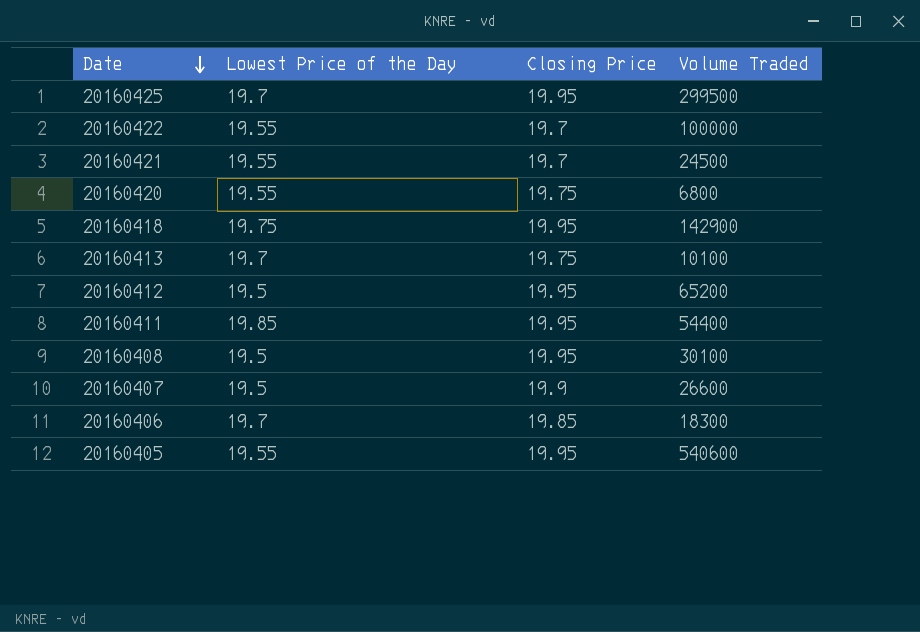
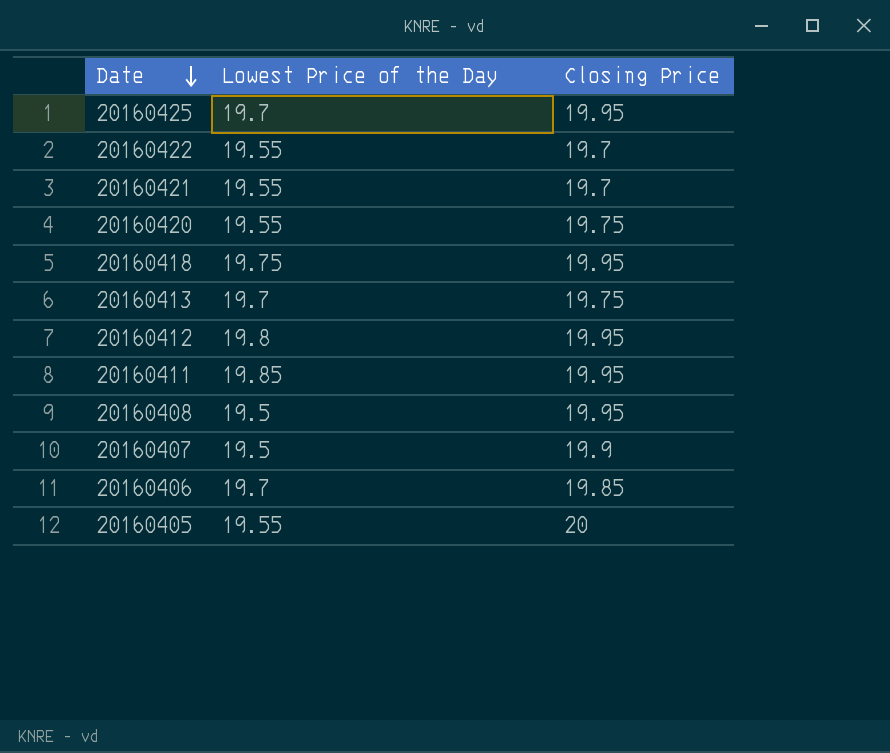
column Volume Traded | position: 4 -> none
20160412 | Lowest Price of the Day: 19.5 -> 19.8
20160405 | Closing Price: 19.95 -> 20

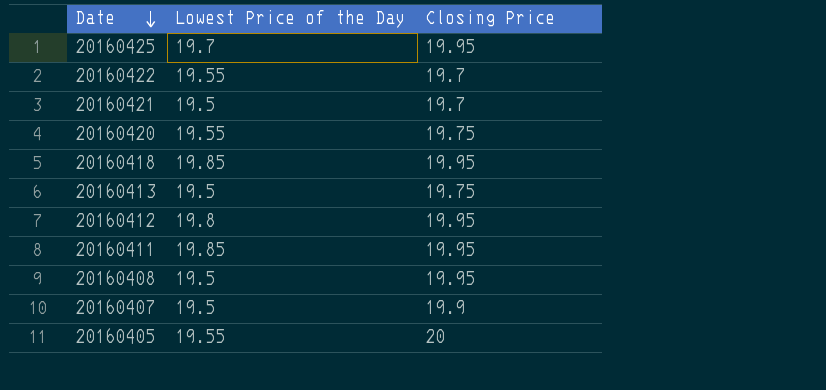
row 20160406: 19.7 | 19.85 -> none
20160421 | Lowest Price of the Day: 19.55 -> 19.5
20160418 | Lowest Price of the Day: 19.75 -> 19.85
20160413 | Lowest Price of the Day: 19.7 -> 19.5

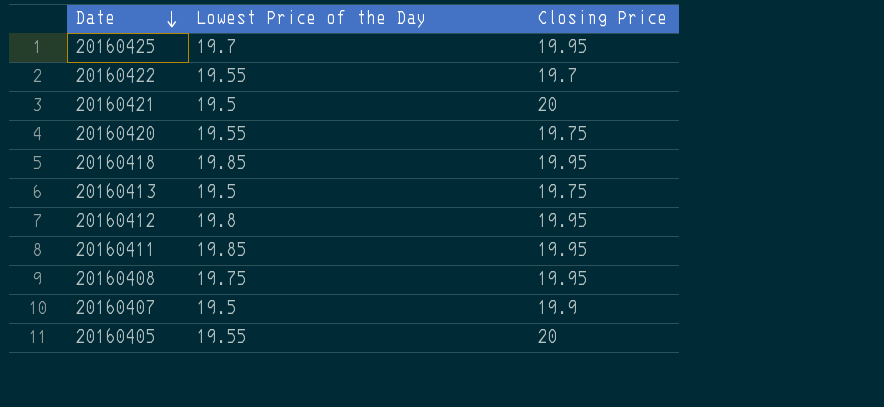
20160421 | Closing Price: 19.7 -> 20
20160408 | Lowest Price of the Day: 19.5 -> 19.75

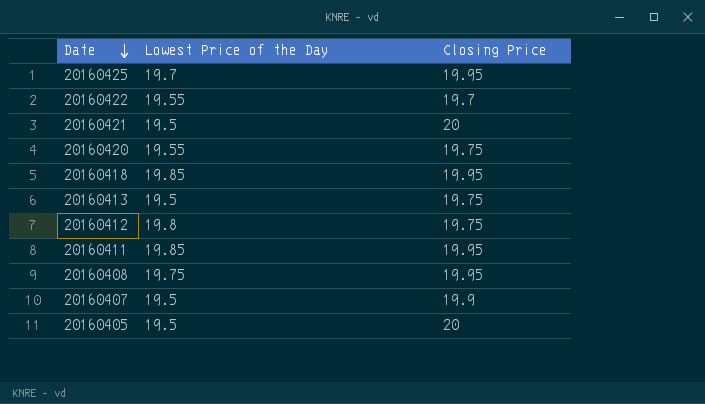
20160412 | Closing Price: 19.95 -> 19.75
20160405 | Lowest Price of the Day: 19.55 -> 19.5

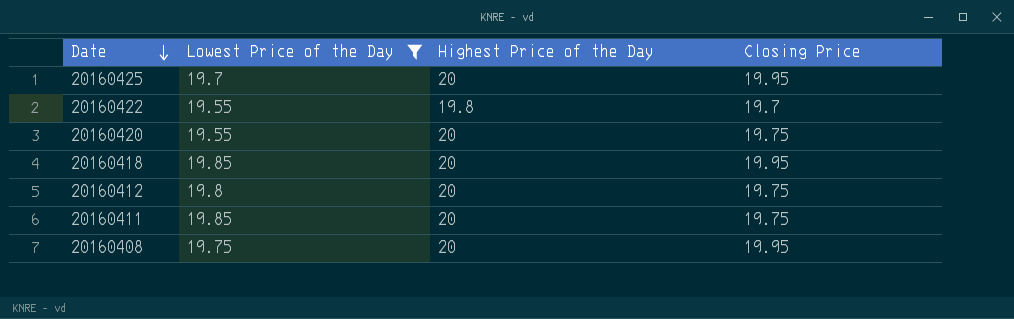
filter: none -> Lowest Price of the Day != 19.5
column Highest Price of the Day | position: none -> 3
20160411 | Closing Price: 19.95 -> 19.75

